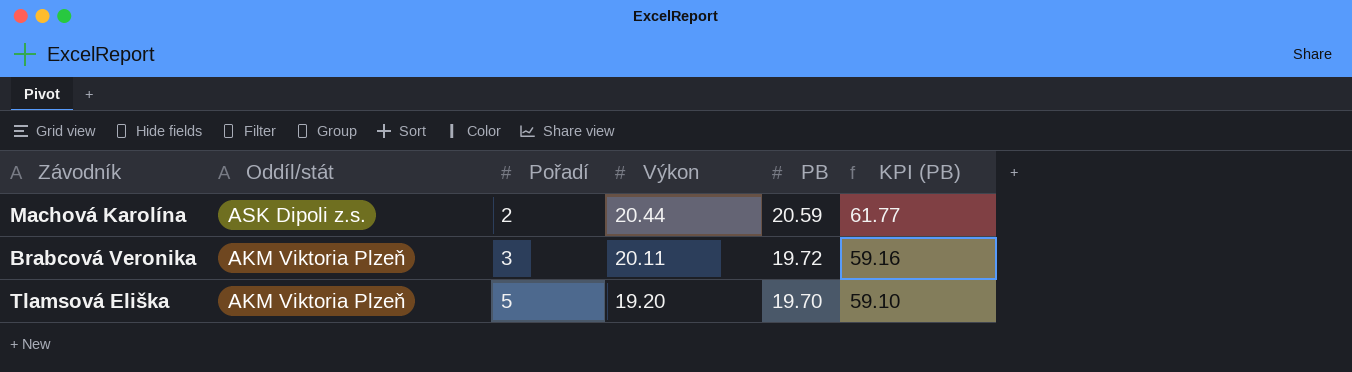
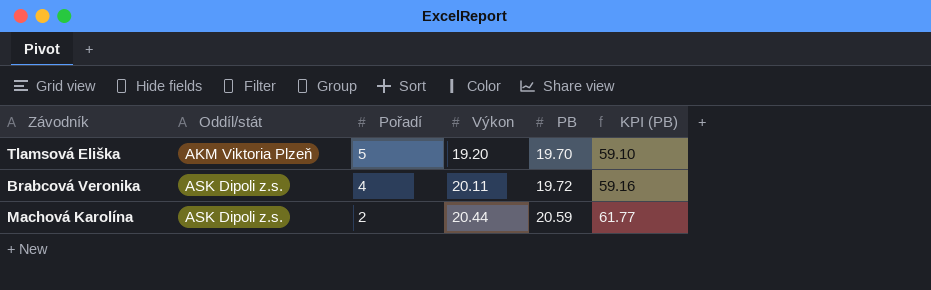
row order: Oddíl/stát descending -> Oddíl/stát ascending
Brabcová Veronika | Oddíl/stát: AKM Viktoria Plzeň -> ASK Dipoli z.s.
Brabcová Veronika | Pořadí: 3 -> 4

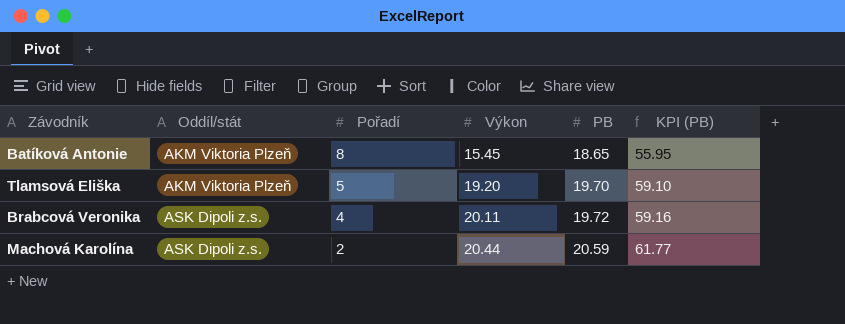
row Batíková Antonie: none -> AKM Viktoria Plzeň | 8 | 15.45 | 18.65 | 55.95

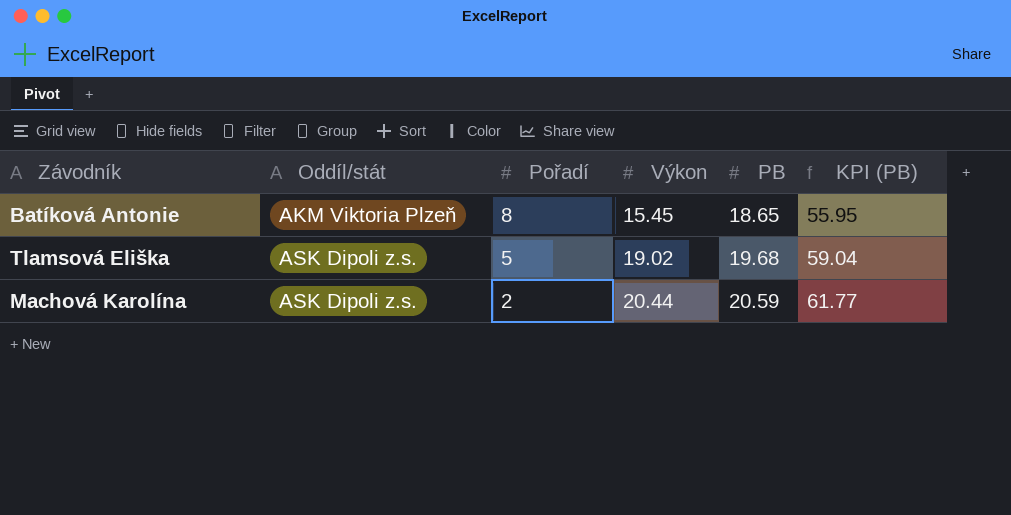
row Brabcová Veronika: ASK Dipoli z.s. | 4 | 20.11 | 19.72 | 59.16 -> none
Tlamsová Eliška | Oddíl/stát: AKM Viktoria Plzeň -> ASK Dipoli z.s.
Tlamsová Eliška | Výkon: 19.20 -> 19.02
Tlamsová Eliška | PB: 19.70 -> 19.68
Tlamsová Eliška | KPI (PB): 59.10 -> 59.04

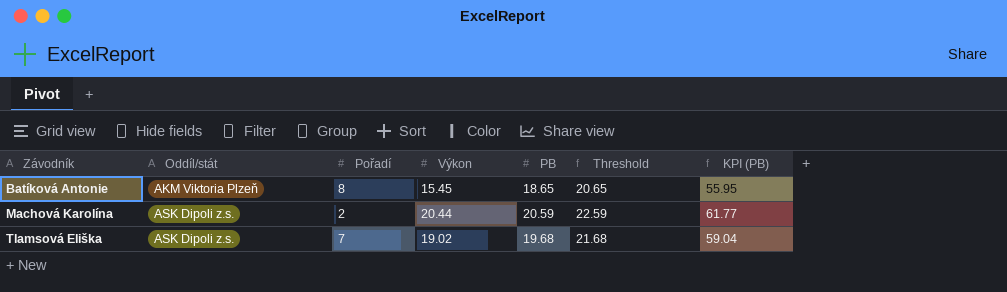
row order: Oddíl/stát ascending -> Závodník ascending
column Threshold | formula: none -> [PB] + 2
Tlamsová Eliška | Pořadí: 5 -> 7

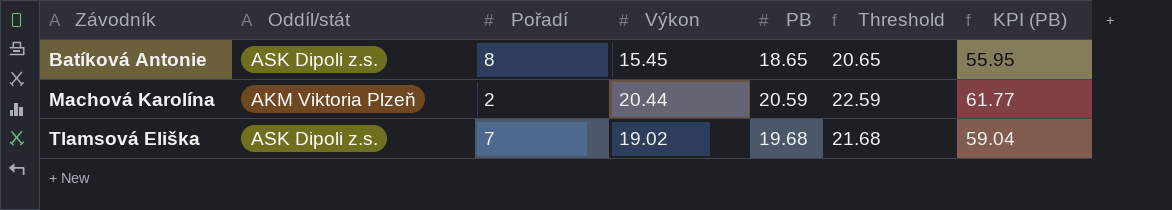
Batíková Antonie | Oddíl/stát: AKM Viktoria Plzeň -> ASK Dipoli z.s.
Machová Karolína | Oddíl/stát: ASK Dipoli z.s. -> AKM Viktoria Plzeň

